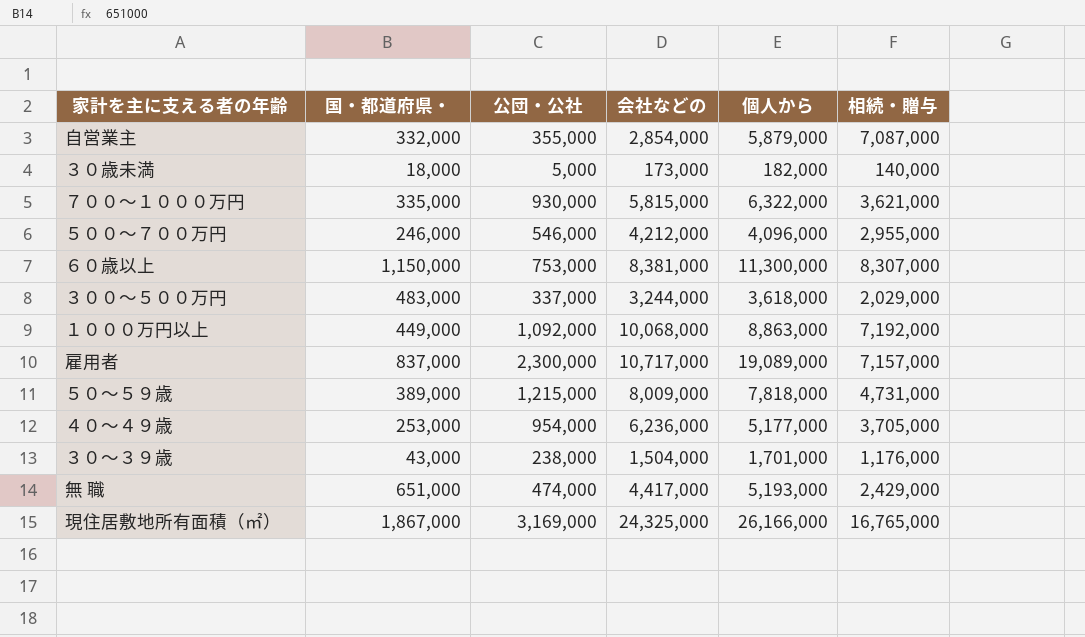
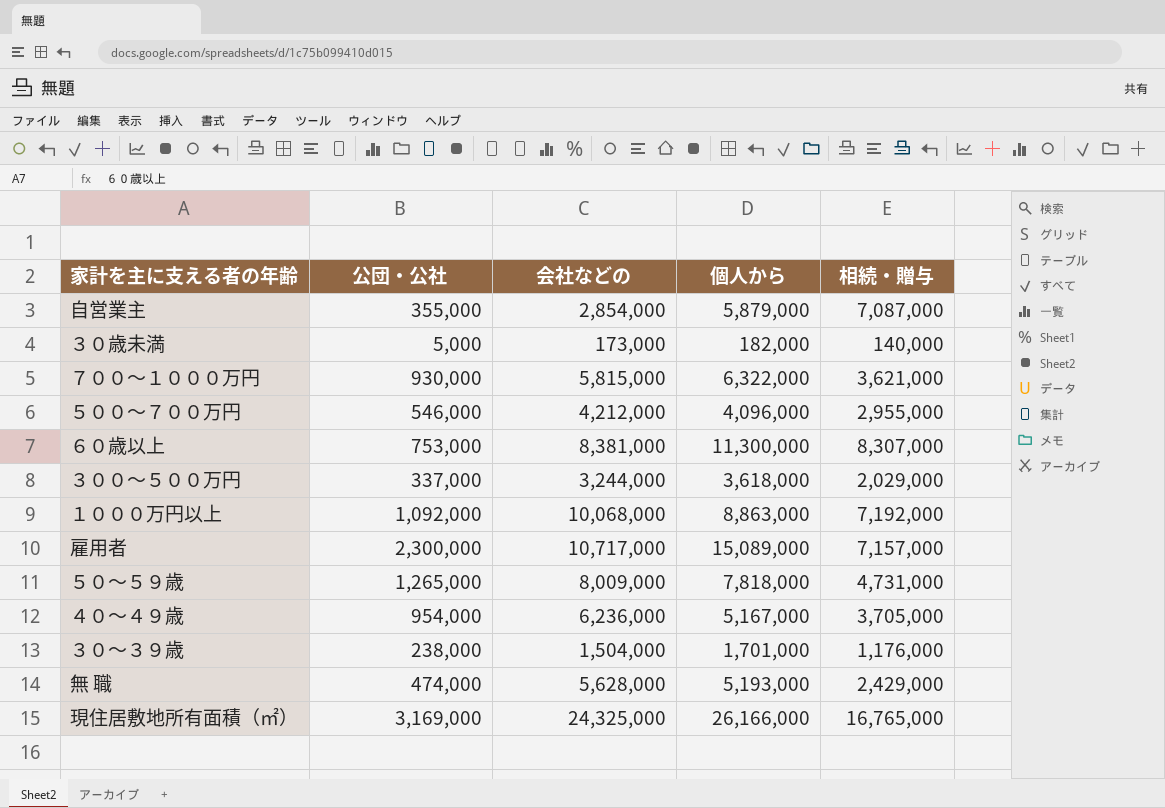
column 国・都道府県・ | position: 2 -> none
雇用者 | 個人から: 19,089,000 -> 15,089,000
５０～５９歳 | 公団・公社: 1,215,000 -> 1,265,000
４０～４９歳 | 個人から: 5,177,000 -> 5,167,000
無 職 | 会社などの: 4,417,000 -> 5,628,000

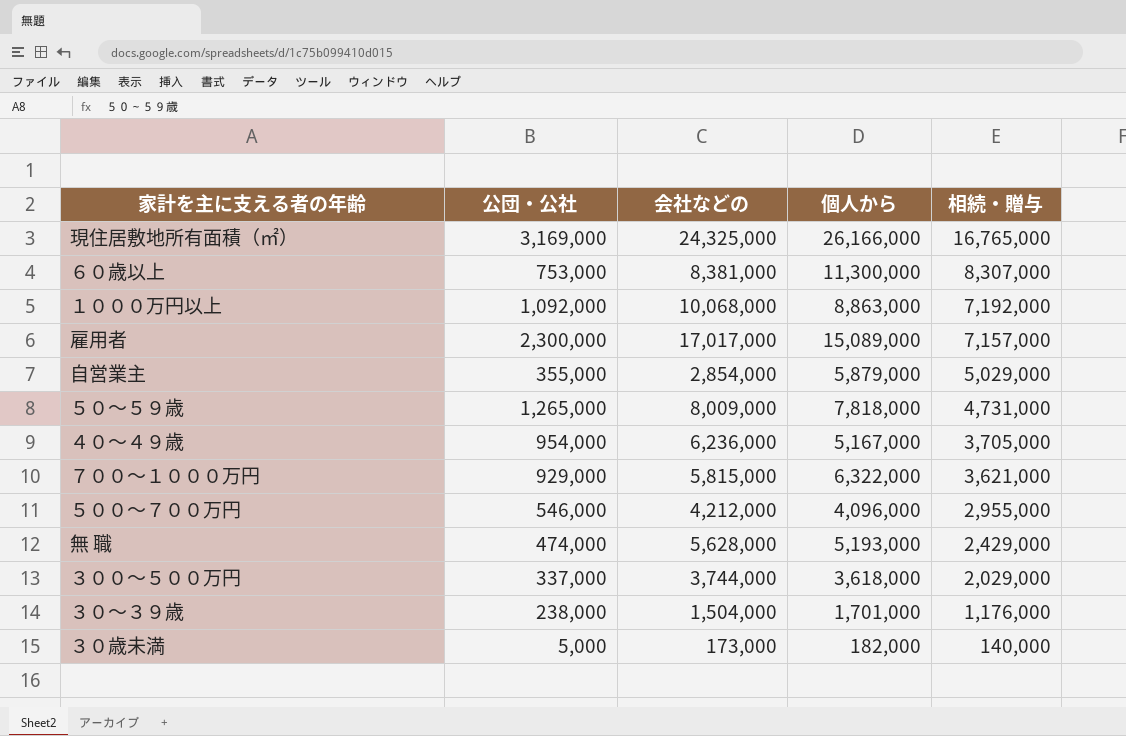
row order: none -> 相続・贈与 descending
雇用者 | 会社などの: 10,717,000 -> 17,017,000
自営業主 | 相続・贈与: 7,087,000 -> 5,029,000
７００～１０００万円 | 公団・公社: 930,000 -> 929,000
３００～５００万円 | 会社などの: 3,244,000 -> 3,744,000

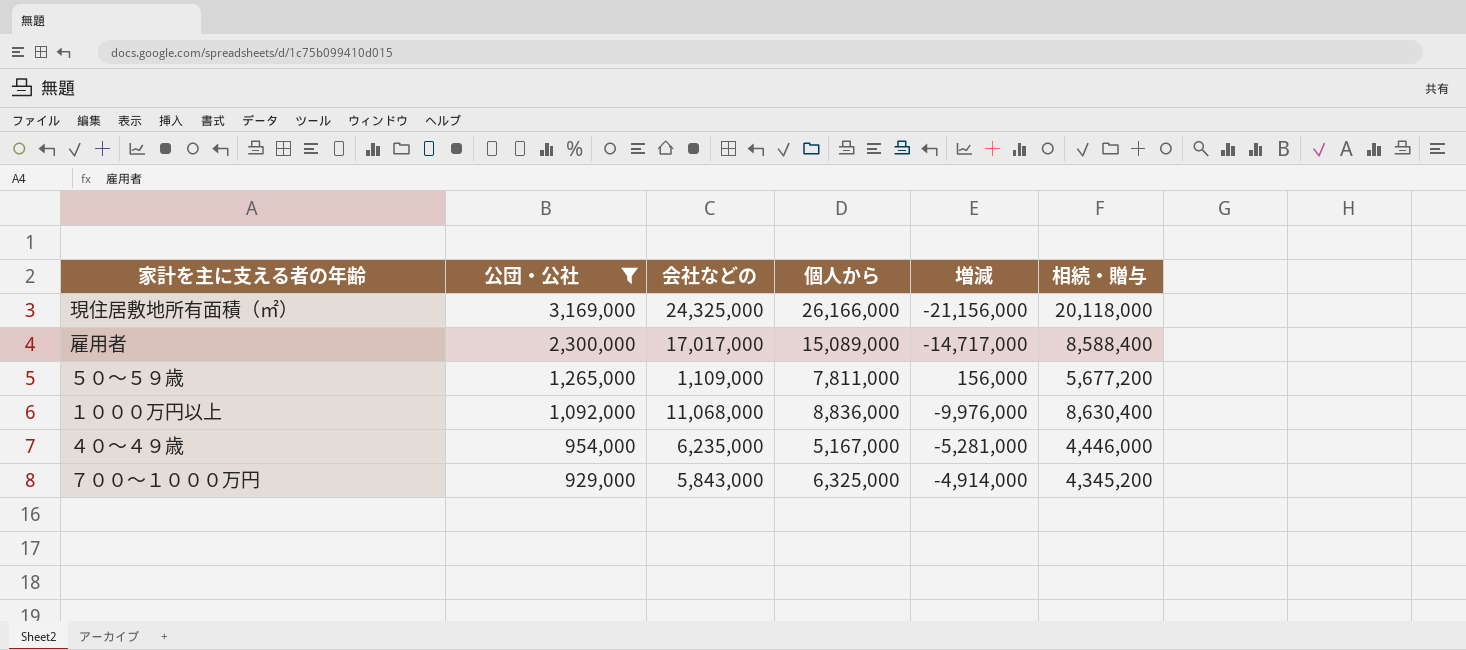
filter: none -> 公団・公社 >= 929,000
row order: 相続・贈与 descending -> 公団・公社 descending
column 増減 | formula: none -> [公団・公社] - [会社などの]
現住居敷地所有面積（㎡） | 相続・贈与: 16,765,000 -> 20,118,000
雇用者 | 相続・贈与: 7,157,000 -> 8,588,400
５０～５９歳 | 会社などの: 8,009,000 -> 1,109,000
５０～５９歳 | 個人から: 7,818,000 -> 7,811,000
５０～５９歳 | 相続・贈与: 4,731,000 -> 5,677,200
１０００万円以上 | 会社などの: 10,068,000 -> 11,068,000
１０００万円以上 | 個人から: 8,863,000 -> 8,836,000
１０００万円以上 | 相続・贈与: 7,192,000 -> 8,630,400
４０～４９歳 | 会社などの: 6,236,000 -> 6,235,000
４０～４９歳 | 相続・贈与: 3,705,000 -> 4,446,000
７００～１０００万円 | 会社などの: 5,815,000 -> 5,843,000
７００～１０００万円 | 個人から: 6,322,000 -> 6,325,000
７００～１０００万円 | 相続・贈与: 3,621,000 -> 4,345,200

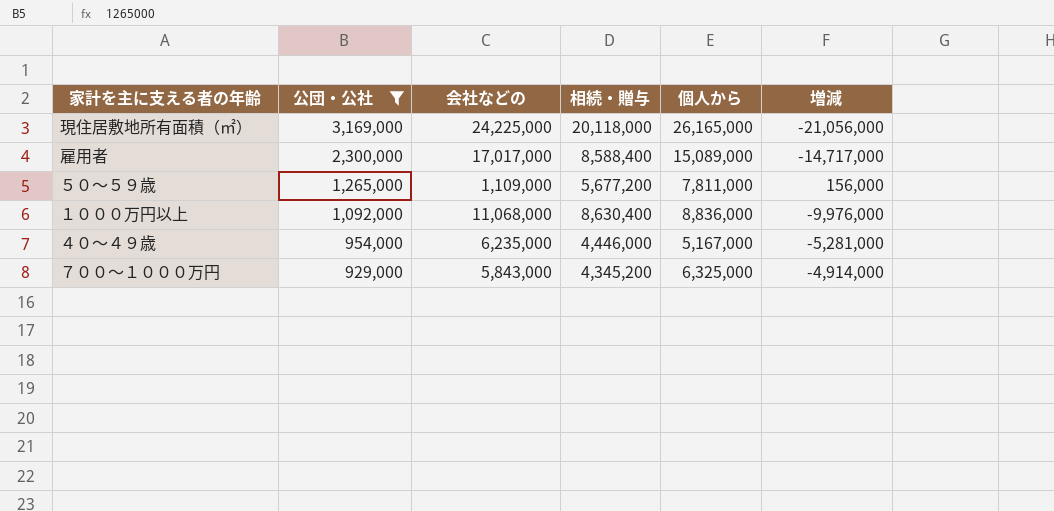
column 相続・贈与 | position: 6 -> 4
現住居敷地所有面積（㎡） | 会社などの: 24,325,000 -> 24,225,000
現住居敷地所有面積（㎡） | 個人から: 26,166,000 -> 26,165,000
現住居敷地所有面積（㎡） | 増減: -21,156,000 -> -21,056,000

